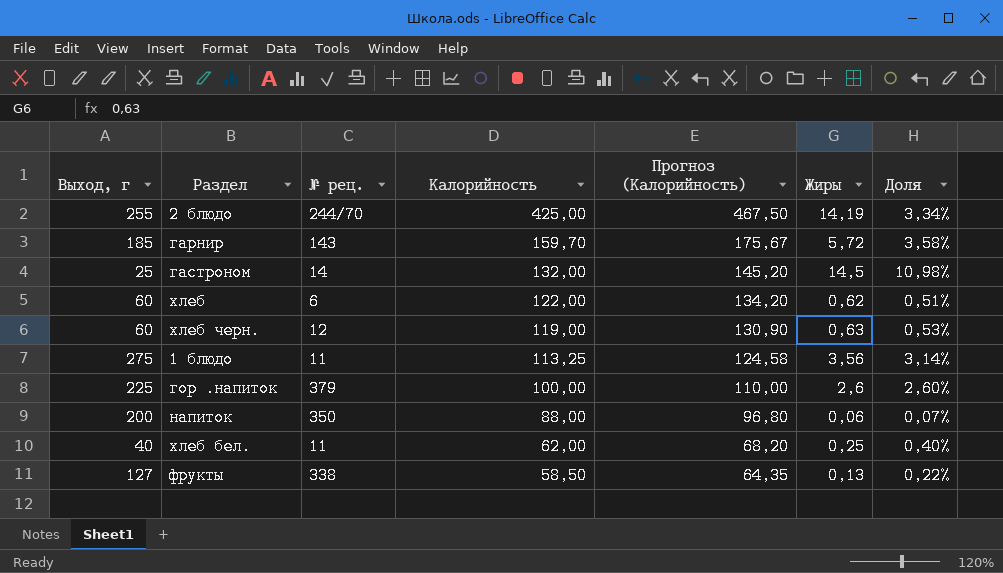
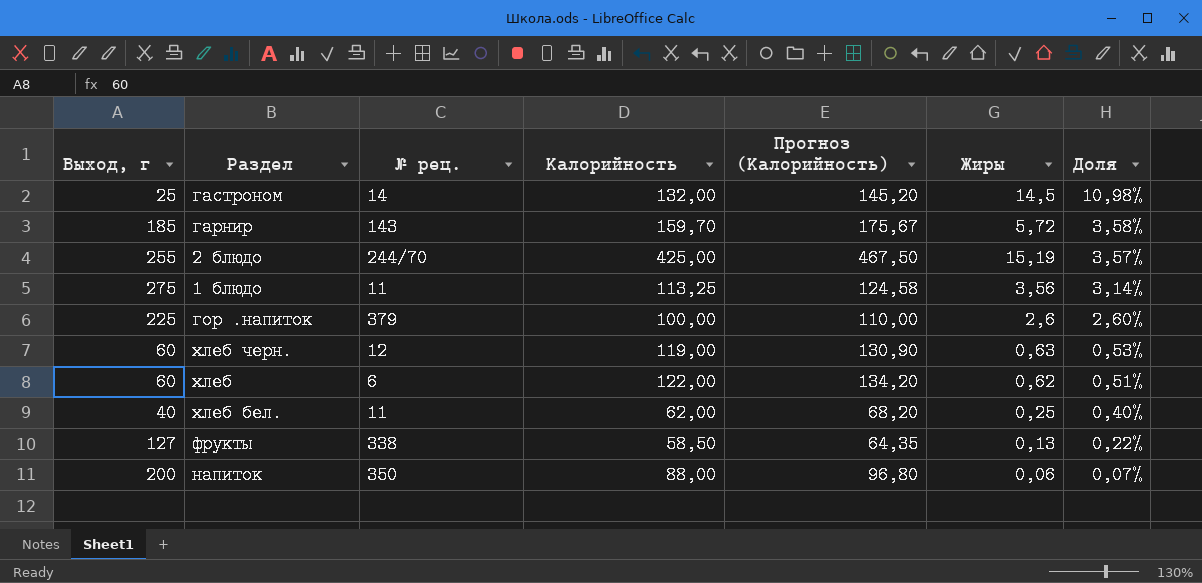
row order: Калорийность descending -> Доля descending
2 блюдо | Жиры: 14,19 -> 15,19
2 блюдо | Доля: 3,34% -> 3,57%

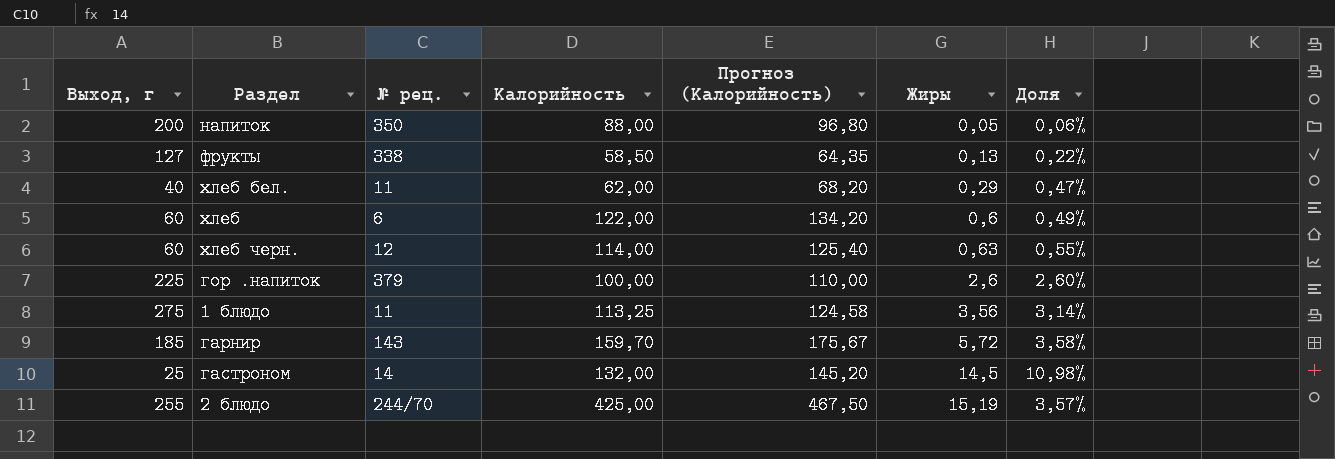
row order: Доля descending -> Жиры ascending
напиток | Жиры: 0,06 -> 0,05
напиток | Доля: 0,07% -> 0,06%
хлеб бел. | Жиры: 0,25 -> 0,29
хлеб бел. | Доля: 0,40% -> 0,47%
хлеб | Жиры: 0,62 -> 0,6
хлеб | Доля: 0,51% -> 0,49%
хлеб черн. | Калорийность: 119,00 -> 114,00
хлеб черн. | Прогноз (Калорийность): 130,90 -> 125,40
хлеб черн. | Доля: 0,53% -> 0,55%

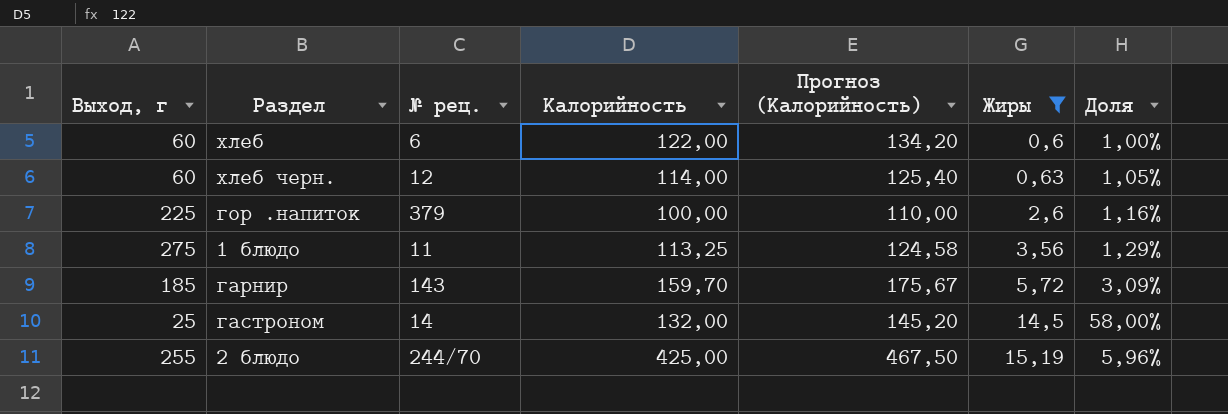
filter: none -> Жиры >= 0,6
column Доля | formula: [Жиры] / [Калорийность] -> [Жиры] / [Выход, г]

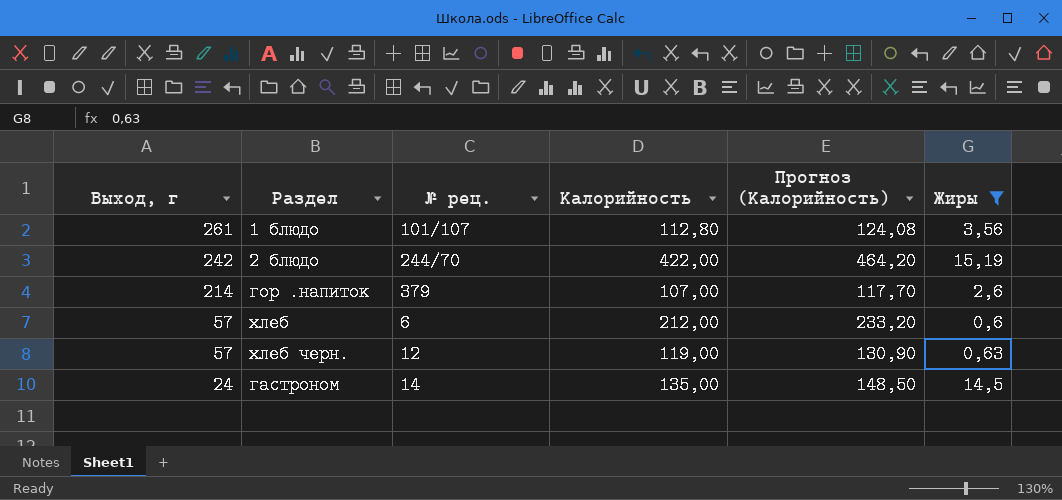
row order: Жиры ascending -> Выход, г descending
column Доля | formula: [Жиры] / [Выход, г] -> none
row гарнир: 185 | 143 | 159,70 | 175,67 | 5,72 | 3,09% -> none
1 блюдо | Выход, г: 275 -> 261
1 блюдо | № рец.: 11 -> 101/107
1 блюдо | Калорийность: 113,25 -> 112,80
1 блюдо | Прогноз (Калорийность): 124,58 -> 124,08
2 блюдо | Выход, г: 255 -> 242
2 блюдо | Калорийность: 425,00 -> 422,00
2 блюдо | Прогноз (Калорийность): 467,50 -> 464,20
гор .напиток | Выход, г: 225 -> 214
гор .напиток | Калорийность: 100,00 -> 107,00
гор .напиток | Прогноз (Калорийность): 110,00 -> 117,70
хлеб | Выход, г: 60 -> 57
хлеб | Калорийность: 122,00 -> 212,00
хлеб | Прогноз (Калорийность): 134,20 -> 233,20
хлеб черн. | Выход, г: 60 -> 57
хлеб черн. | Калорийность: 114,00 -> 119,00
хлеб черн. | Прогноз (Калорийность): 125,40 -> 130,90
гастроном | Выход, г: 25 -> 24
гастроном | Калорийность: 132,00 -> 135,00
гастроном | Прогноз (Калорийность): 145,20 -> 148,50

